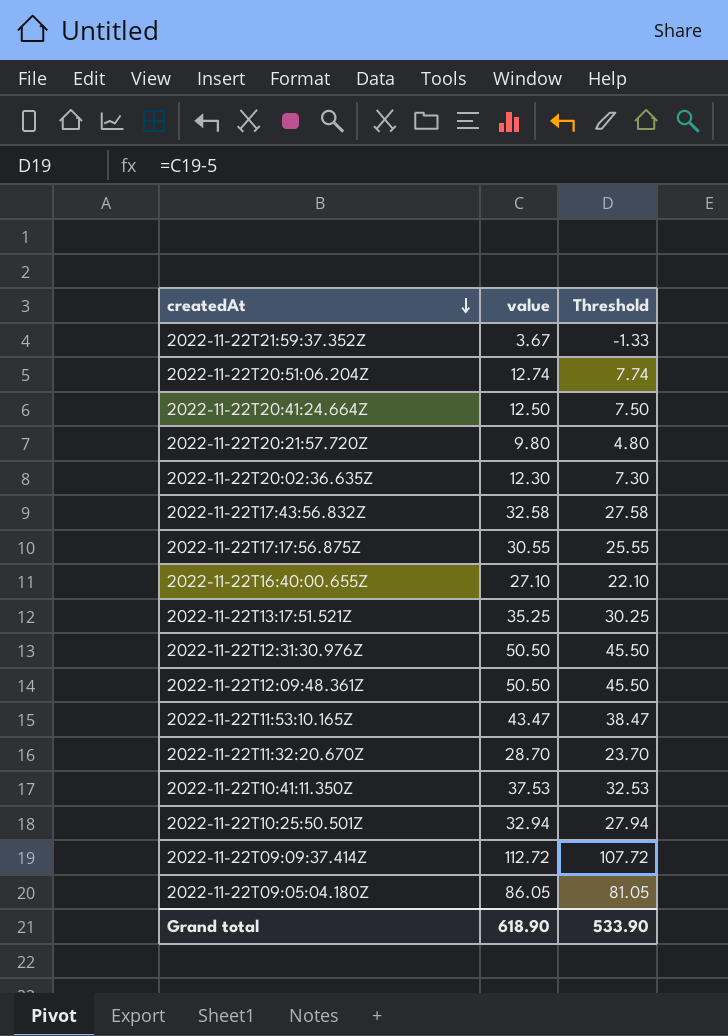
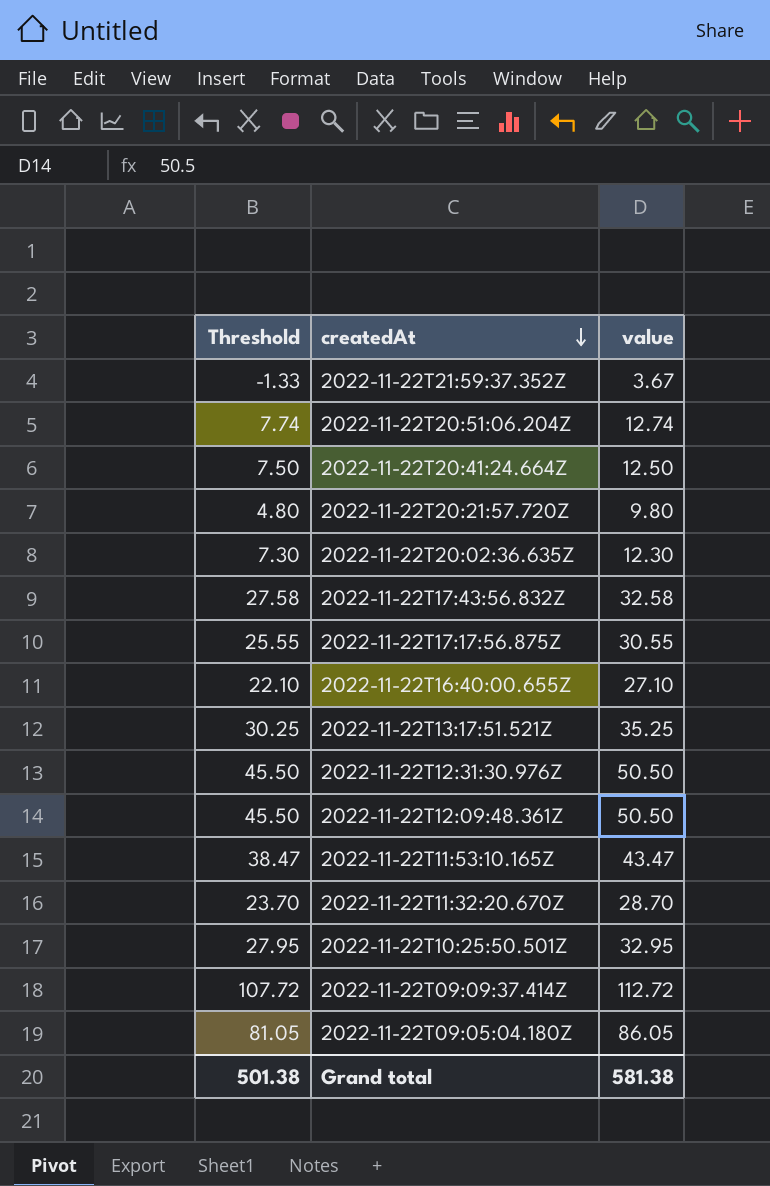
column Threshold | position: 3 -> 1
row 2022-11-22T10:41:11.350Z: 37.53 | 32.53 -> none
2022-11-22T10:25:50.501Z | Threshold: 27.94 -> 27.95
2022-11-22T10:25:50.501Z | value: 32.94 -> 32.95
Grand total | Threshold: 533.90 -> 501.38
Grand total | value: 618.90 -> 581.38

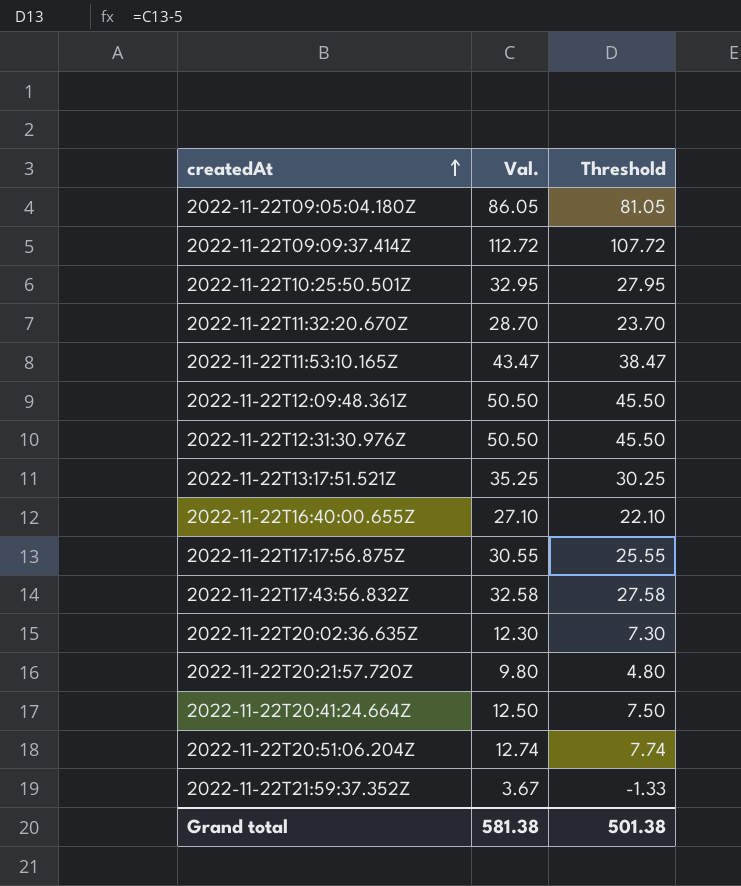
row order: createdAt descending -> createdAt ascending
column name: value -> Val.
column Threshold | position: 1 -> 3

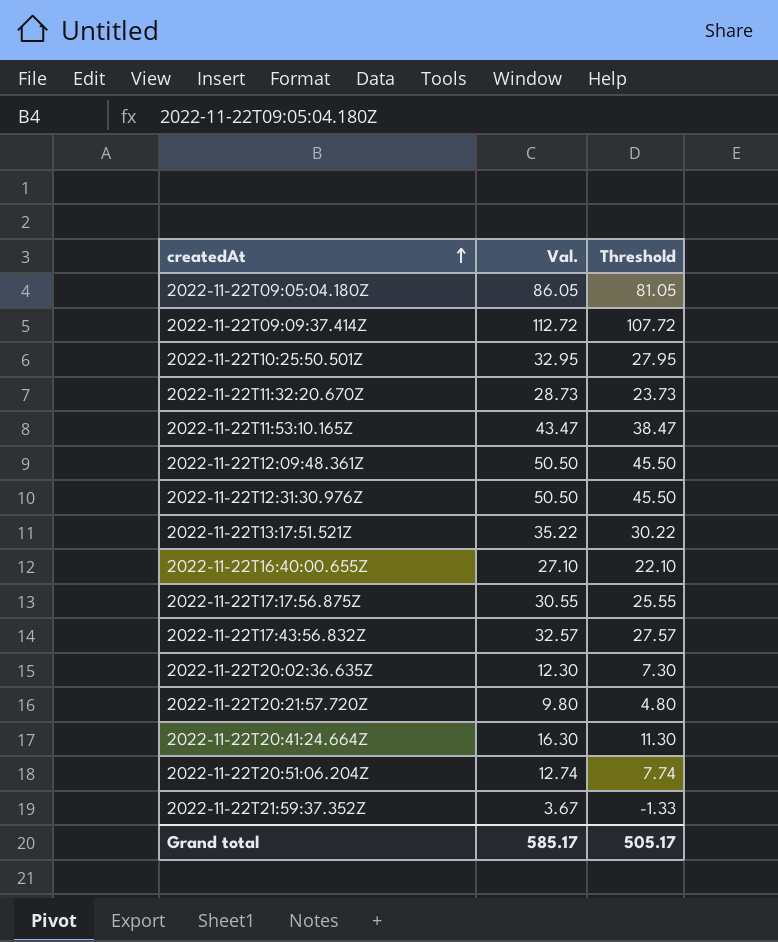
2022-11-22T11:32:20.670Z | Val.: 28.70 -> 28.73
2022-11-22T11:32:20.670Z | Threshold: 23.70 -> 23.73
2022-11-22T13:17:51.521Z | Val.: 35.25 -> 35.22
2022-11-22T13:17:51.521Z | Threshold: 30.25 -> 30.22
2022-11-22T17:43:56.832Z | Val.: 32.58 -> 32.57
2022-11-22T17:43:56.832Z | Threshold: 27.58 -> 27.57
2022-11-22T20:41:24.664Z | Val.: 12.50 -> 16.30
2022-11-22T20:41:24.664Z | Threshold: 7.50 -> 11.30
Grand total | Val.: 581.38 -> 585.17
Grand total | Threshold: 501.38 -> 505.17

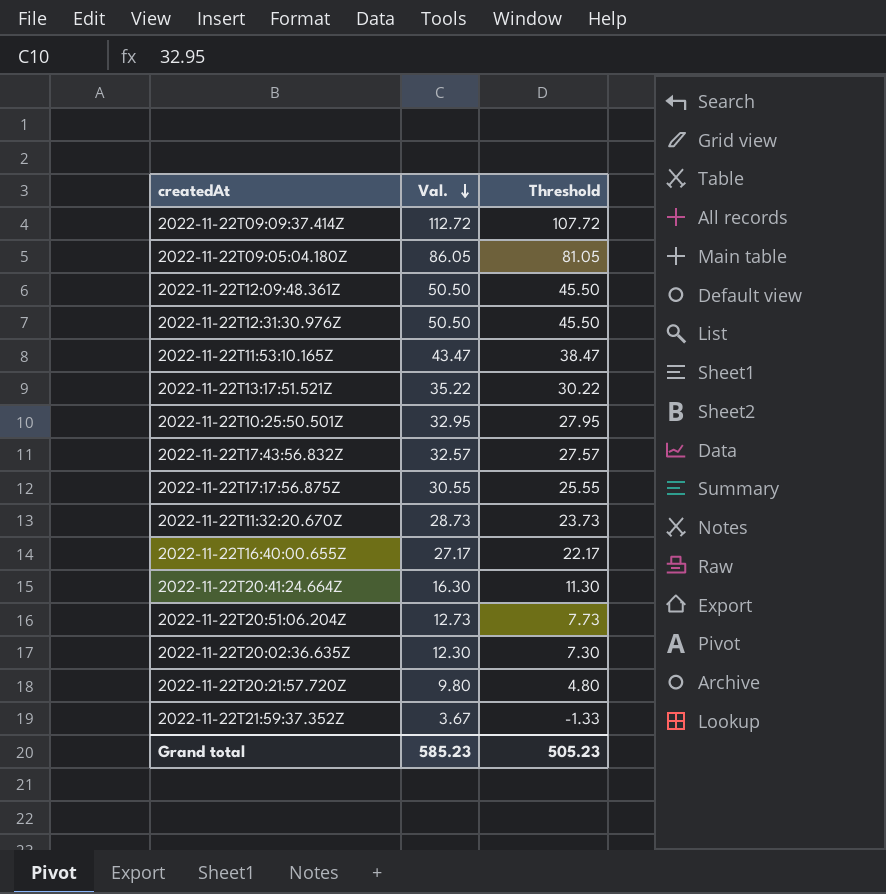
row order: createdAt ascending -> Val. descending
2022-11-22T16:40:00.655Z | Val.: 27.10 -> 27.17
2022-11-22T16:40:00.655Z | Threshold: 22.10 -> 22.17
2022-11-22T20:51:06.204Z | Val.: 12.74 -> 12.73
2022-11-22T20:51:06.204Z | Threshold: 7.74 -> 7.73
Grand total | Val.: 585.17 -> 585.23
Grand total | Threshold: 505.17 -> 505.23

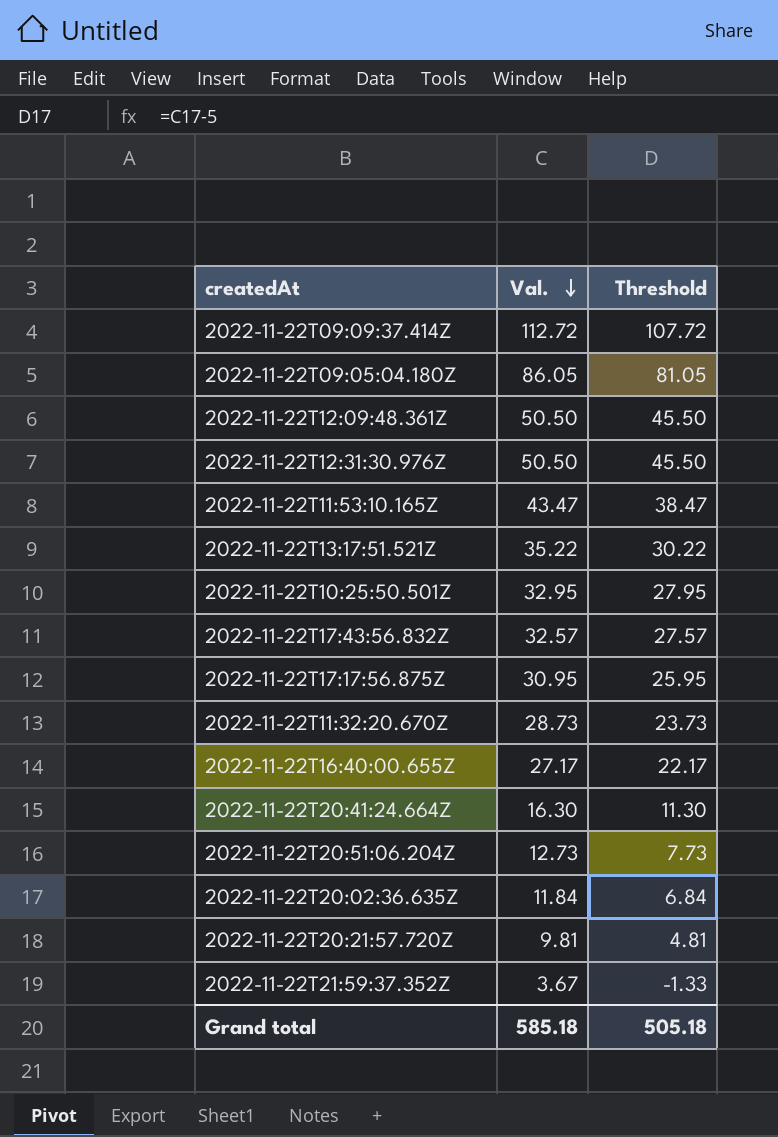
2022-11-22T17:17:56.875Z | Val.: 30.55 -> 30.95
2022-11-22T17:17:56.875Z | Threshold: 25.55 -> 25.95
2022-11-22T20:02:36.635Z | Val.: 12.30 -> 11.84
2022-11-22T20:02:36.635Z | Threshold: 7.30 -> 6.84
2022-11-22T20:21:57.720Z | Val.: 9.80 -> 9.81
2022-11-22T20:21:57.720Z | Threshold: 4.80 -> 4.81
Grand total | Val.: 585.23 -> 585.18
Grand total | Threshold: 505.23 -> 505.18

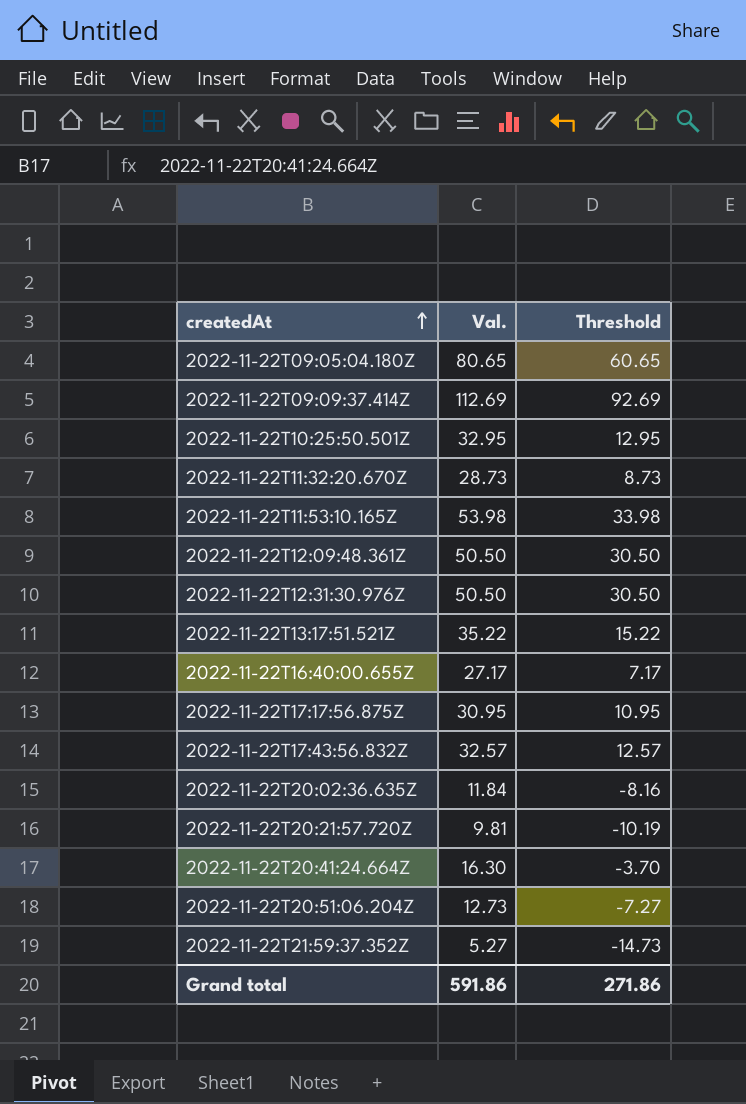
row order: Val. descending -> createdAt ascending
column Threshold | formula: [Val.] - 5 -> [Val.] - 20
2022-11-22T09:05:04.180Z | Val.: 86.05 -> 80.65
2022-11-22T09:09:37.414Z | Val.: 112.72 -> 112.69
2022-11-22T11:53:10.165Z | Val.: 43.47 -> 53.98
2022-11-22T21:59:37.352Z | Val.: 3.67 -> 5.27
Grand total | Val.: 585.18 -> 591.86
Grand total | Threshold: 505.18 -> 271.86

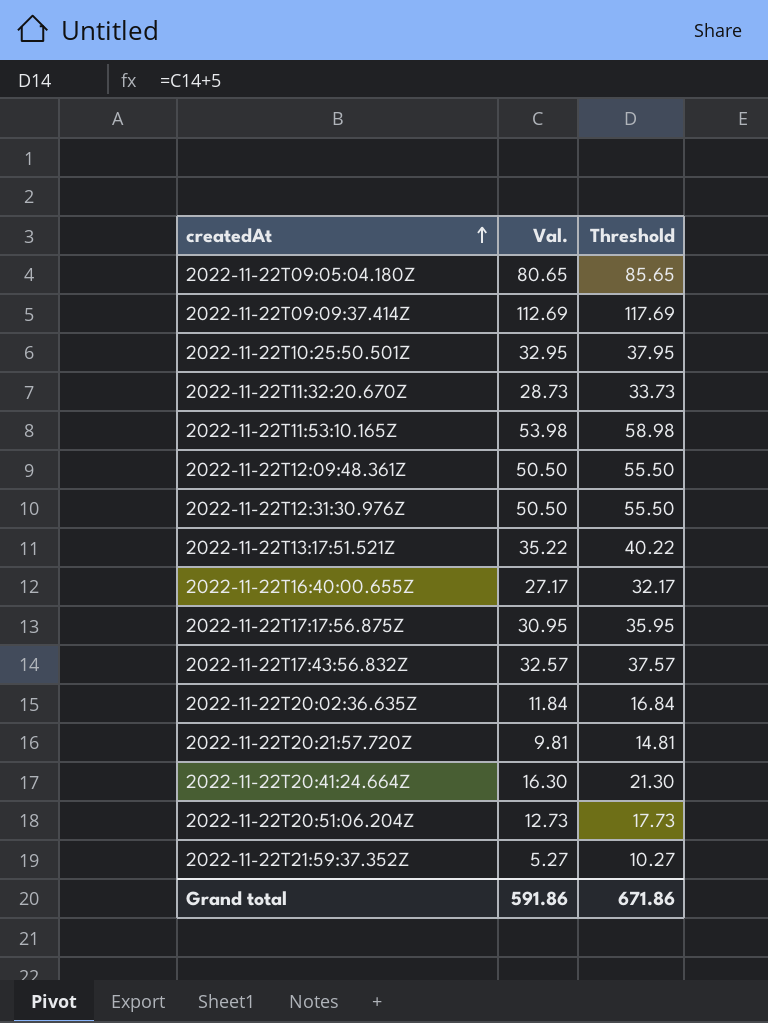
column Threshold | formula: [Val.] - 20 -> [Val.] + 5
Grand total | Threshold: 271.86 -> 671.86

